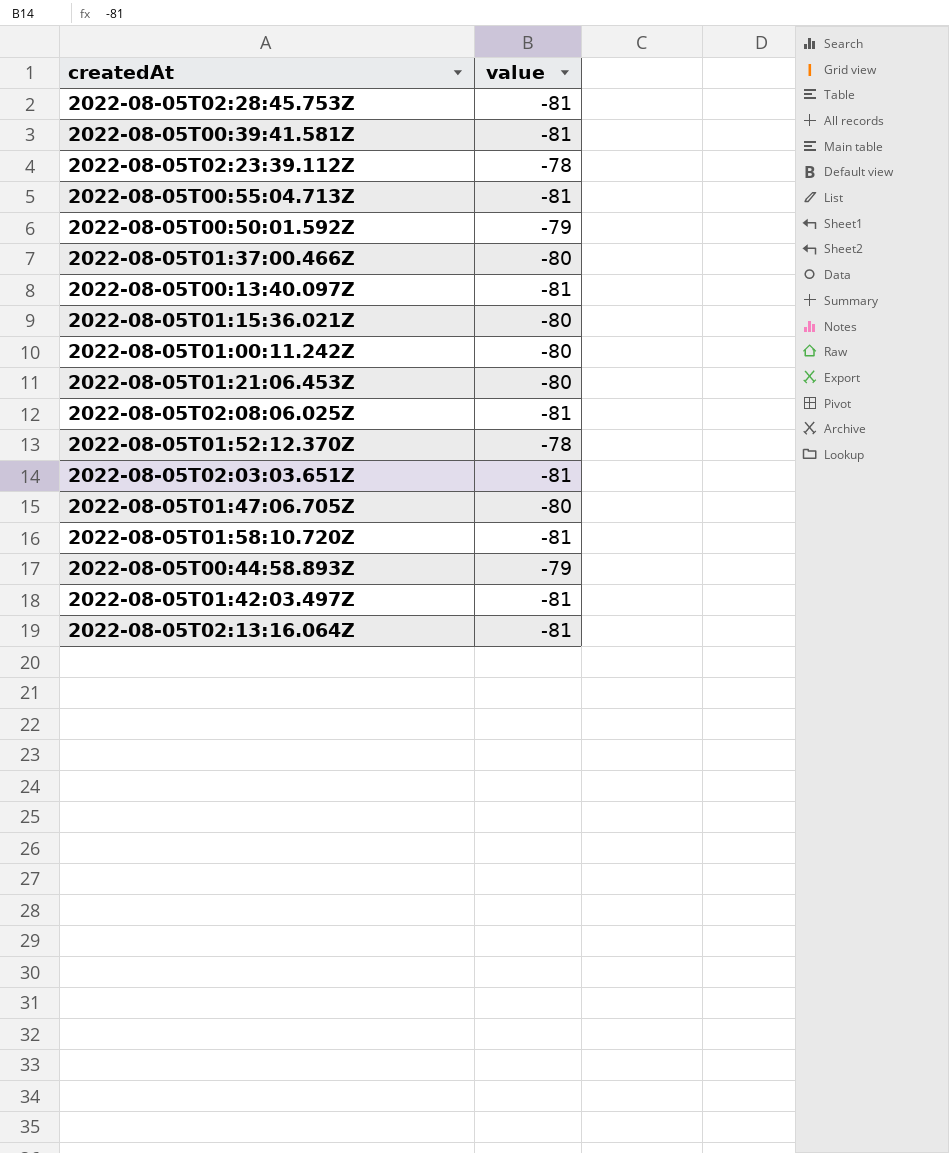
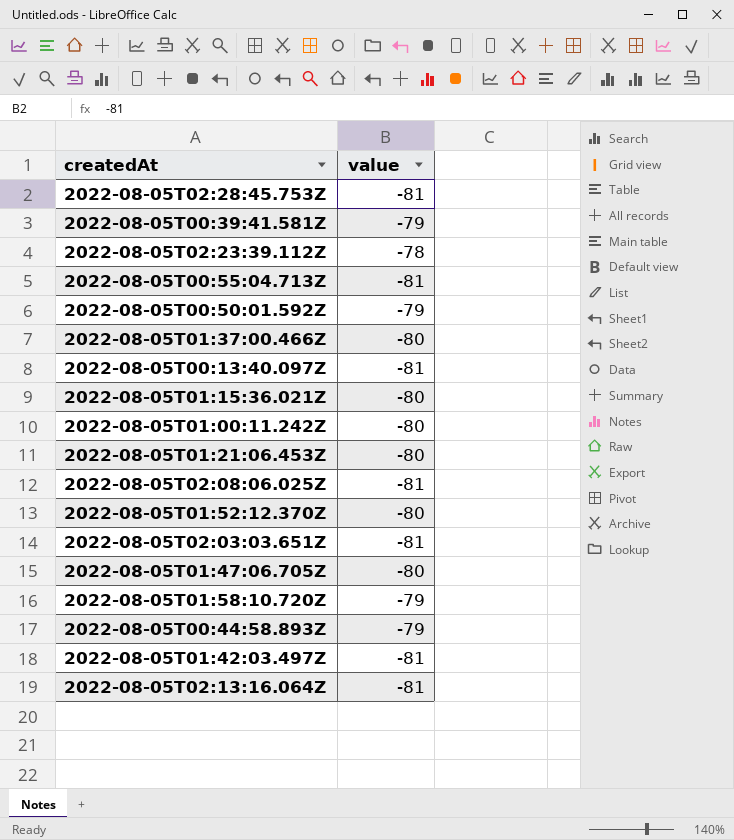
2022-08-05T00:39:41.581Z | value: -81 -> -79
2022-08-05T01:52:12.370Z | value: -78 -> -80
2022-08-05T01:58:10.720Z | value: -81 -> -79

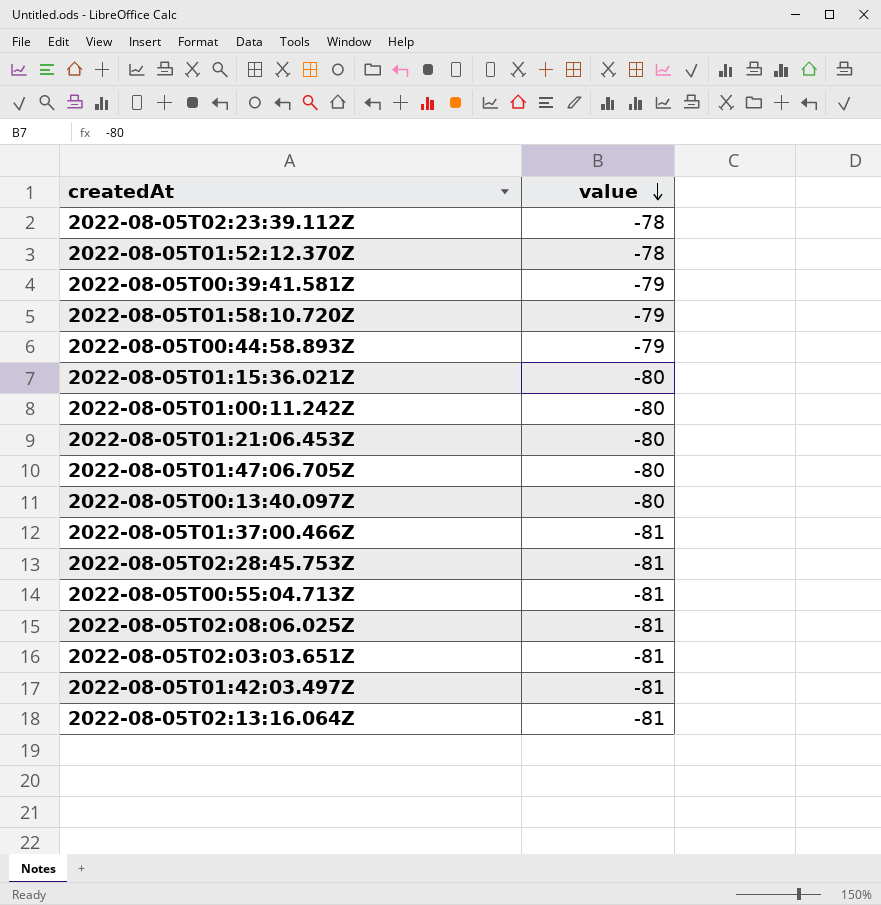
row order: none -> value descending
row 2022-08-05T00:50:01.592Z: -79 -> none
2022-08-05T01:52:12.370Z | value: -80 -> -78
2022-08-05T00:13:40.097Z | value: -81 -> -80
2022-08-05T01:37:00.466Z | value: -80 -> -81

